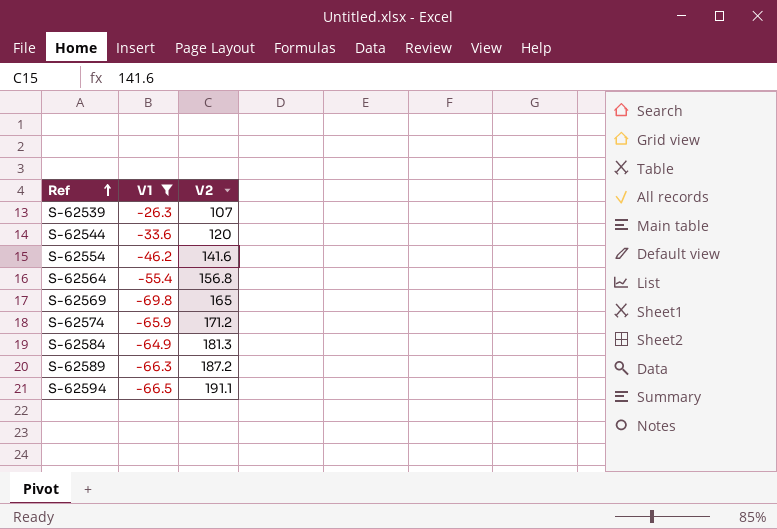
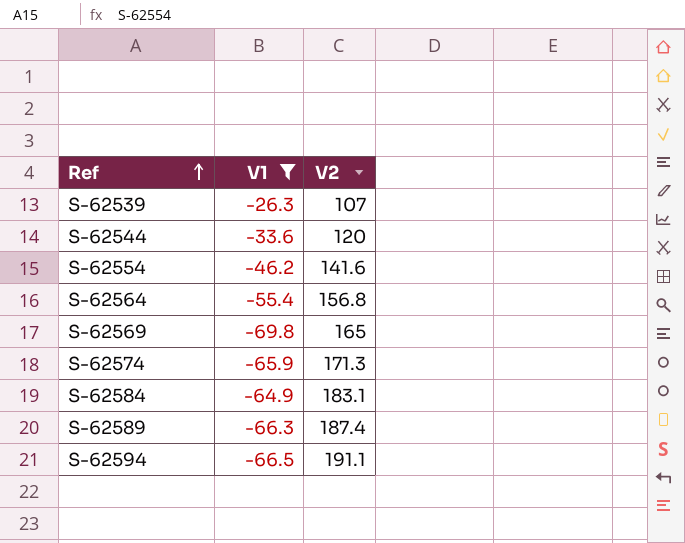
S-62574 | V2: 171.2 -> 171.3
S-62584 | V2: 181.3 -> 183.1
S-62589 | V2: 187.2 -> 187.4

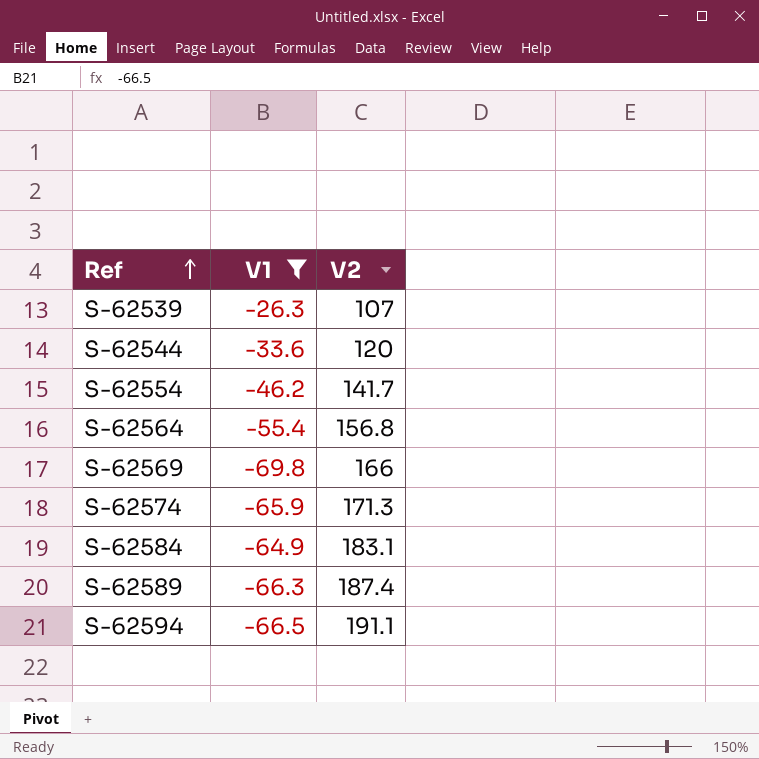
S-62554 | V2: 141.6 -> 141.7
S-62569 | V2: 165 -> 166

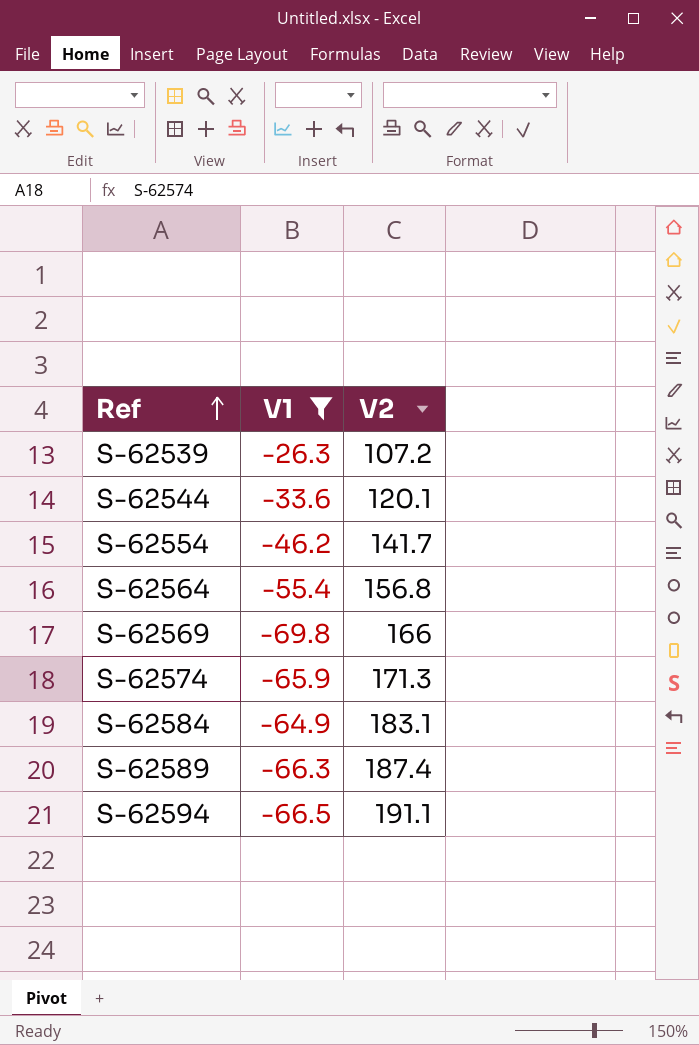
S-62539 | V2: 107 -> 107.2
S-62544 | V2: 120 -> 120.1

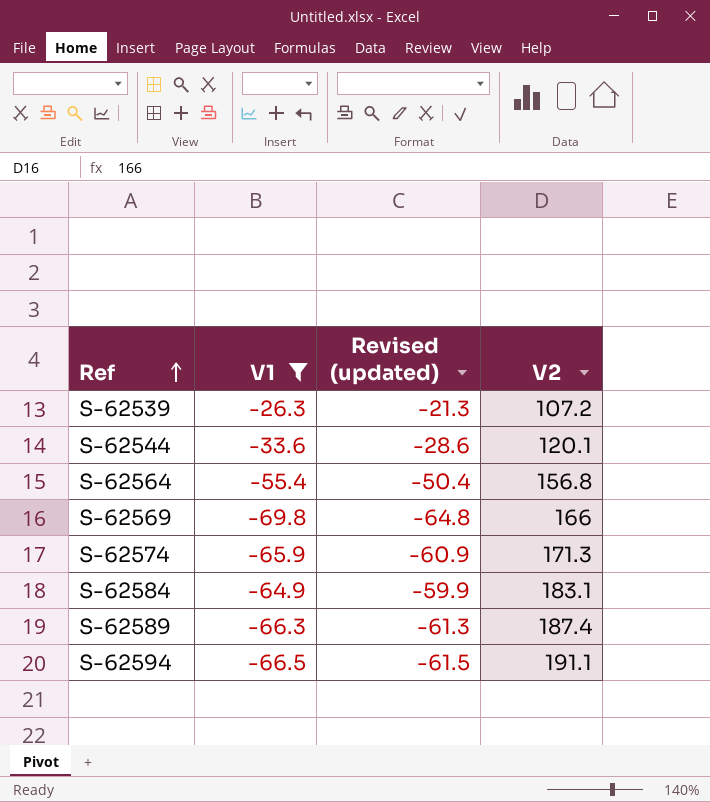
column Revised (updated) | formula: none -> [V1] + 5
row S-62554: -46.2 | 141.7 -> none

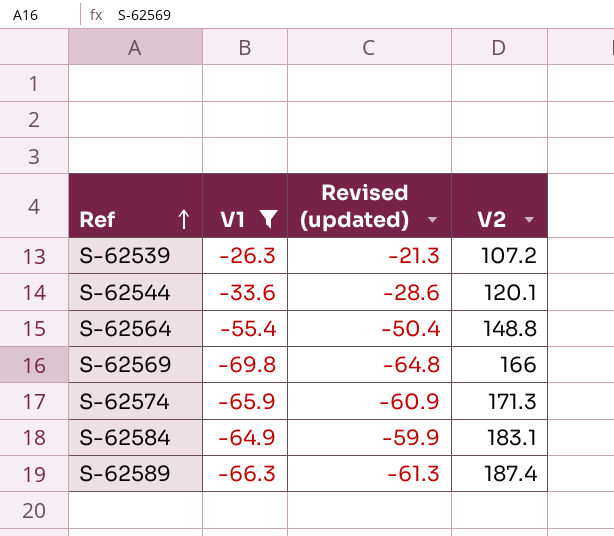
row S-62594: -66.5 | -61.5 | 191.1 -> none
S-62564 | V2: 156.8 -> 148.8

